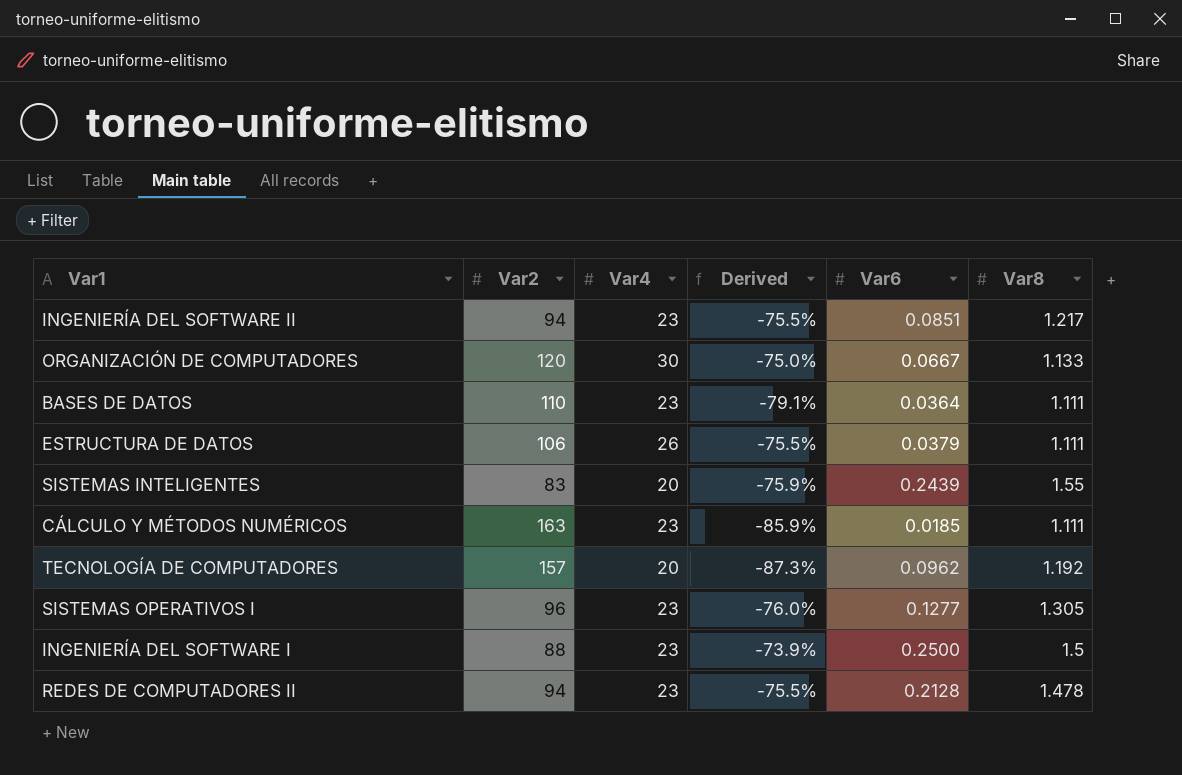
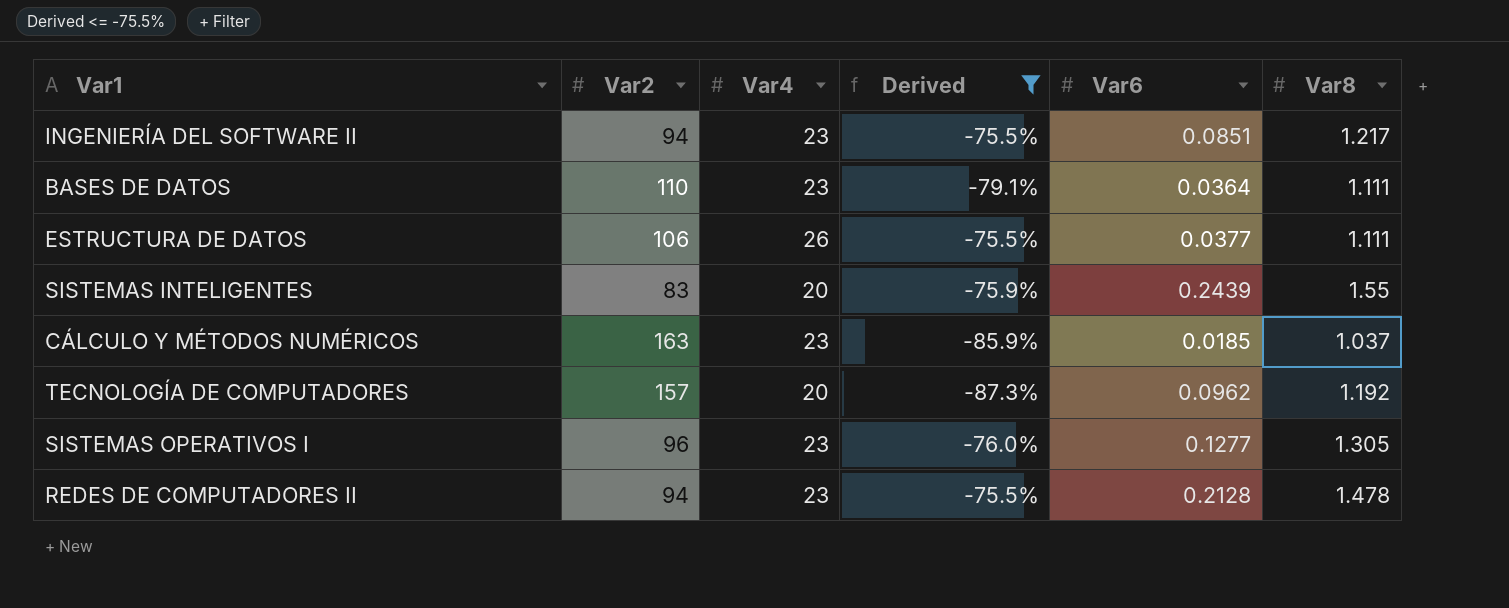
filter: none -> Derived <= -75.5%
ESTRUCTURA DE DATOS | Var6: 0.0379 -> 0.0377
CÁLCULO Y MÉTODOS NUMÉRICOS | Var8: 1.111 -> 1.037

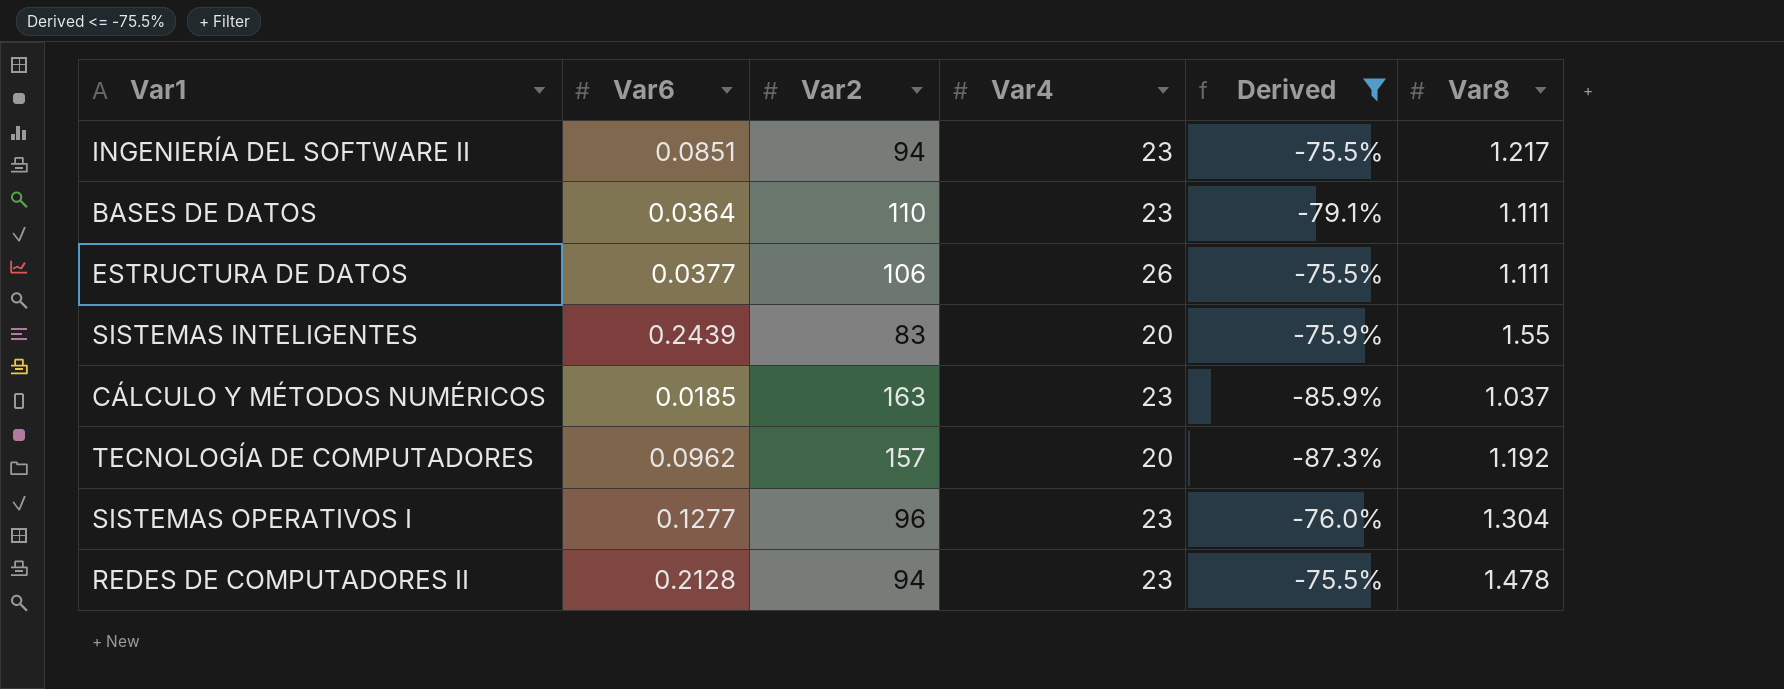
column Var6 | position: 5 -> 2
SISTEMAS OPERATIVOS I | Var8: 1.305 -> 1.304

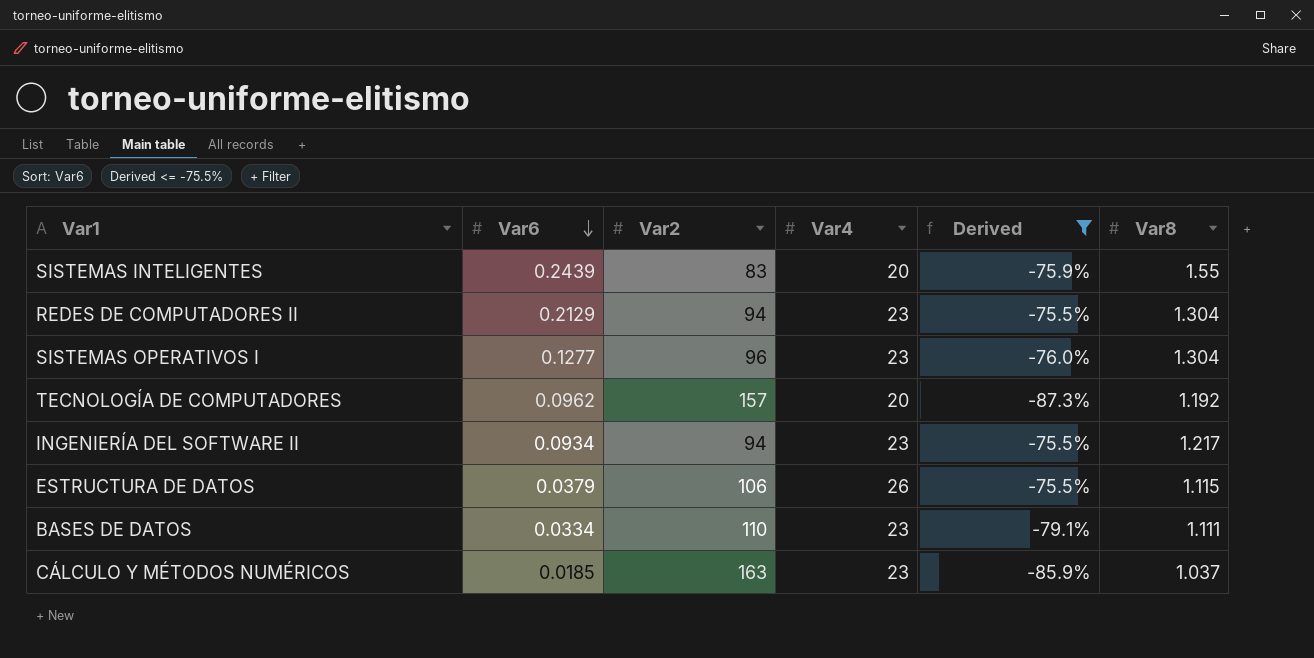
row order: none -> Var6 descending
REDES DE COMPUTADORES II | Var6: 0.2128 -> 0.2129
REDES DE COMPUTADORES II | Var8: 1.478 -> 1.304
INGENIERÍA DEL SOFTWARE II | Var6: 0.0851 -> 0.0934
ESTRUCTURA DE DATOS | Var6: 0.0377 -> 0.0379
ESTRUCTURA DE DATOS | Var8: 1.111 -> 1.115
BASES DE DATOS | Var6: 0.0364 -> 0.0334

